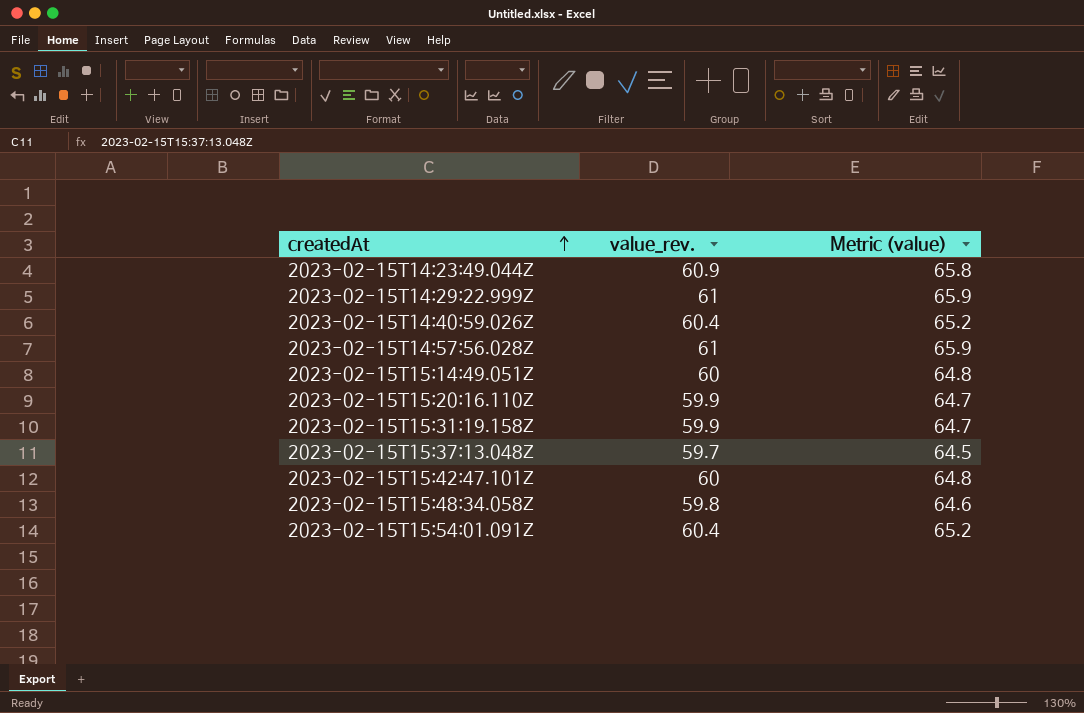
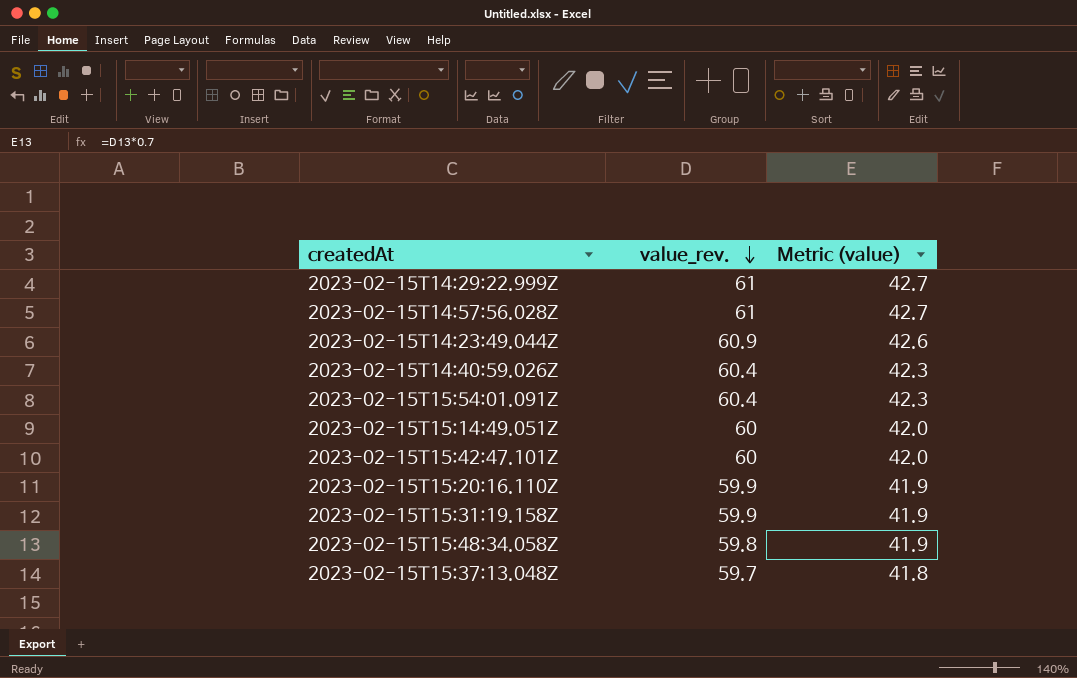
row order: createdAt ascending -> value_rev. descending
column Metric (value) | formula: [value_rev.] * 1.08 -> [value_rev.] * 0.7

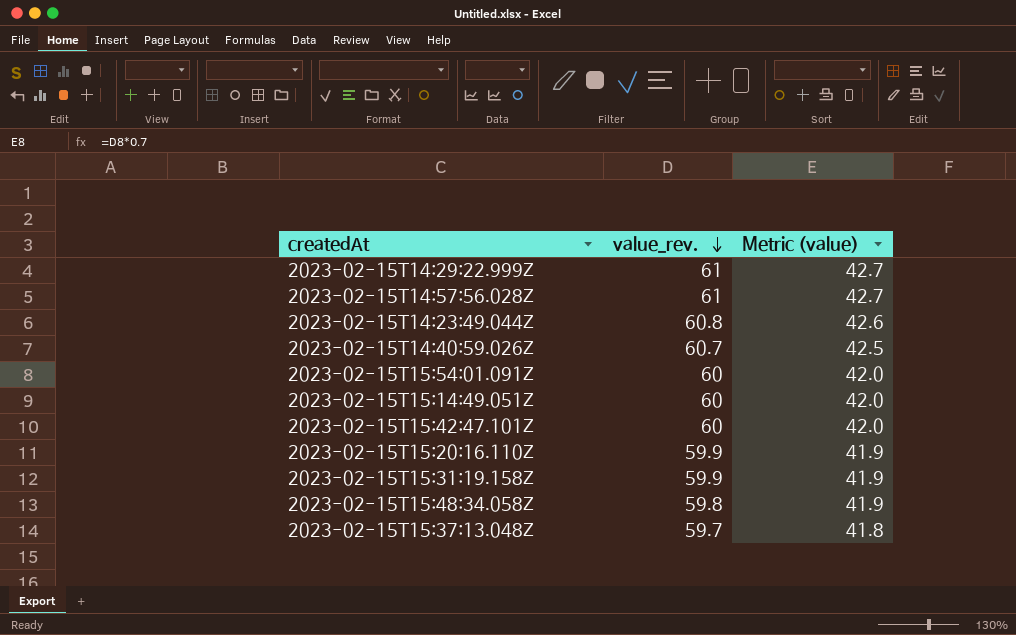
2023-02-15T14:23:49.044Z | value_rev.: 60.9 -> 60.8
2023-02-15T14:40:59.026Z | value_rev.: 60.4 -> 60.7
2023-02-15T14:40:59.026Z | Metric (value): 42.3 -> 42.5
2023-02-15T15:54:01.091Z | value_rev.: 60.4 -> 60
2023-02-15T15:54:01.091Z | Metric (value): 42.3 -> 42.0

